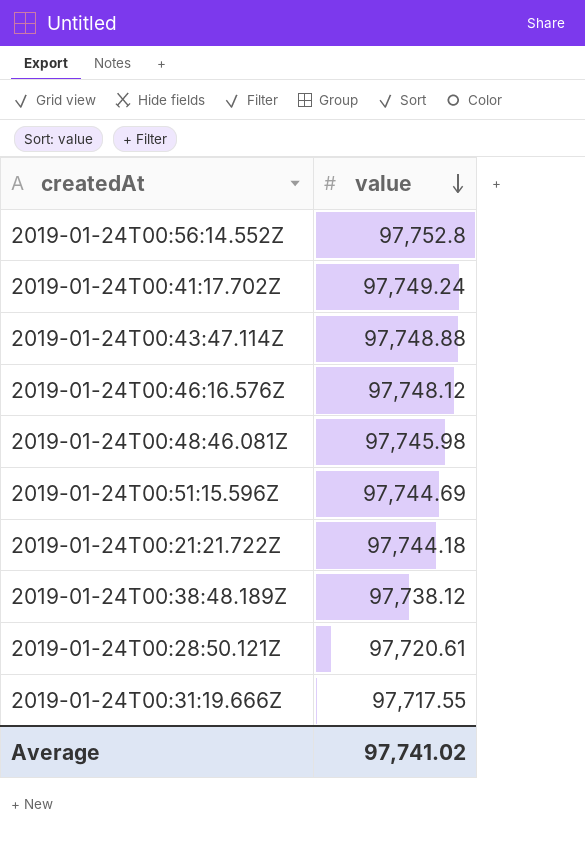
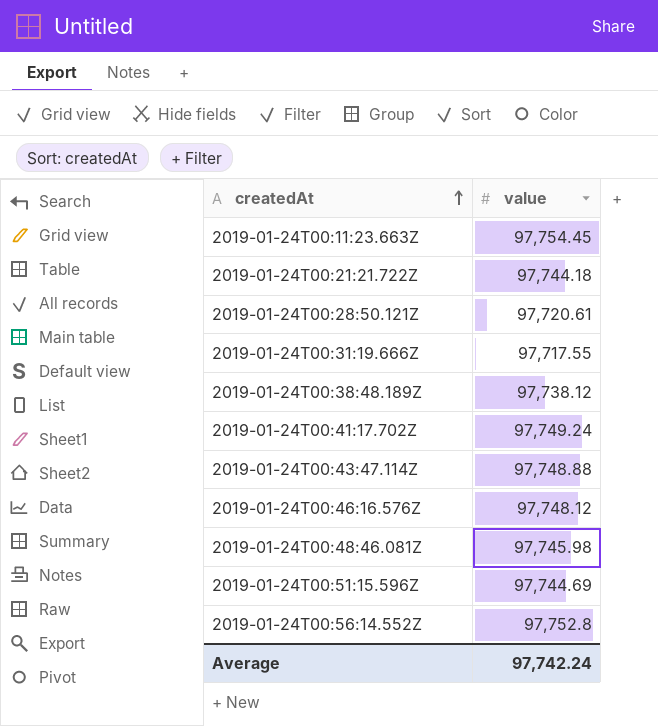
row order: value descending -> createdAt ascending
row 2019-01-24T00:11:23.663Z: none -> 97,754.45
Average | value: 97,741.02 -> 97,742.24

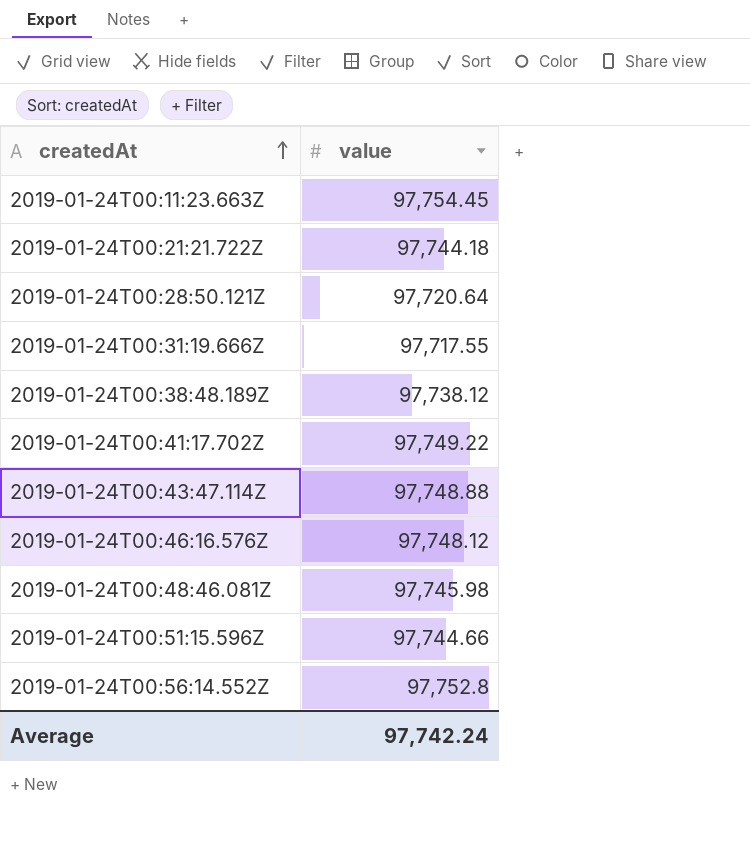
2019-01-24T00:28:50.121Z | value: 97,720.61 -> 97,720.64
2019-01-24T00:41:17.702Z | value: 97,749.24 -> 97,749.22
2019-01-24T00:51:15.596Z | value: 97,744.69 -> 97,744.66

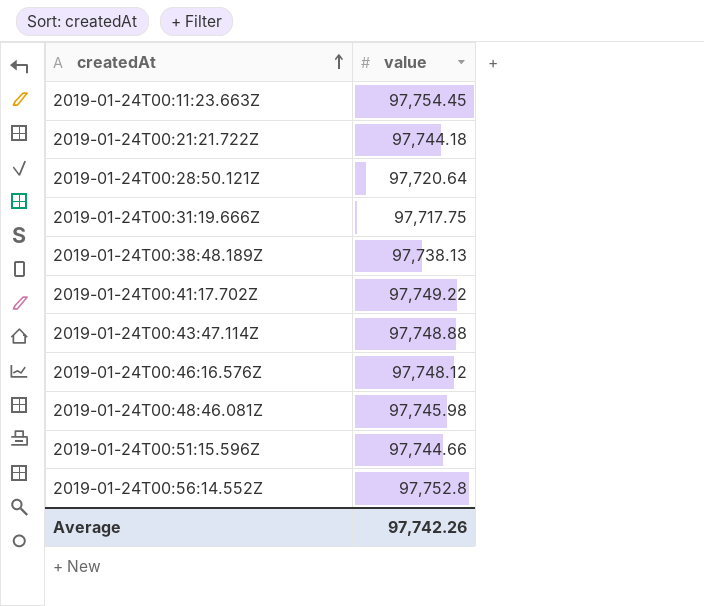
2019-01-24T00:31:19.666Z | value: 97,717.55 -> 97,717.75
2019-01-24T00:38:48.189Z | value: 97,738.12 -> 97,738.13
Average | value: 97,742.24 -> 97,742.26

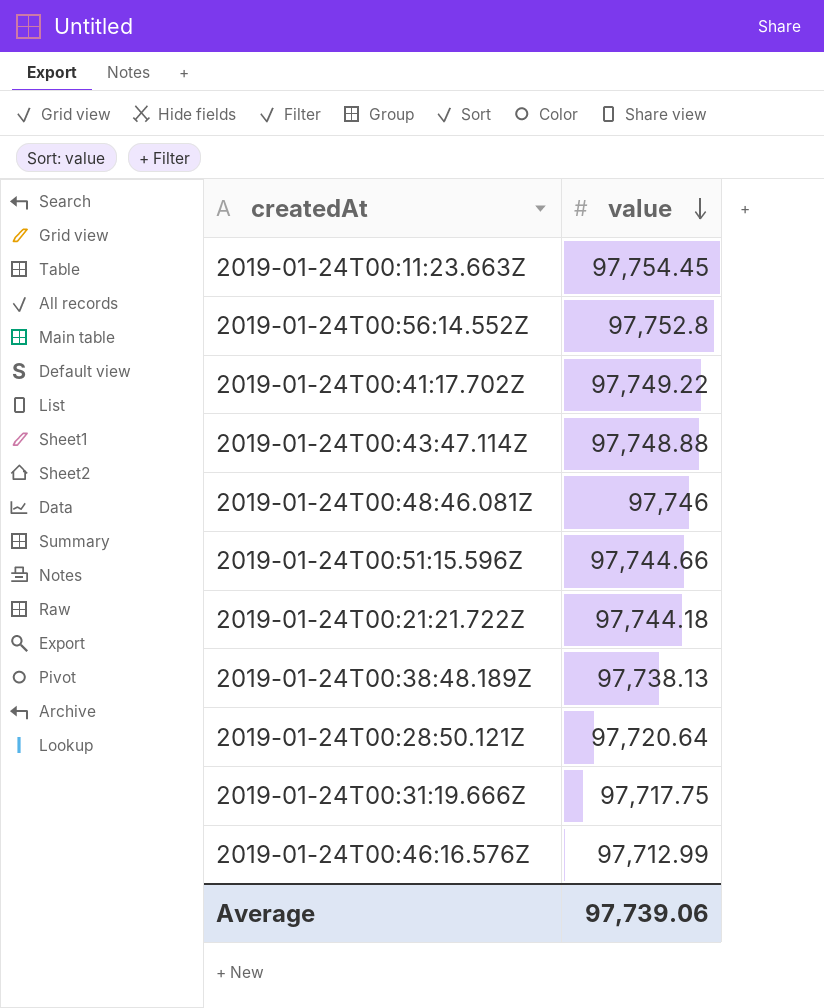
row order: createdAt ascending -> value descending
2019-01-24T00:48:46.081Z | value: 97,745.98 -> 97,746
2019-01-24T00:46:16.576Z | value: 97,748.12 -> 97,712.99
Average | value: 97,742.26 -> 97,739.06

